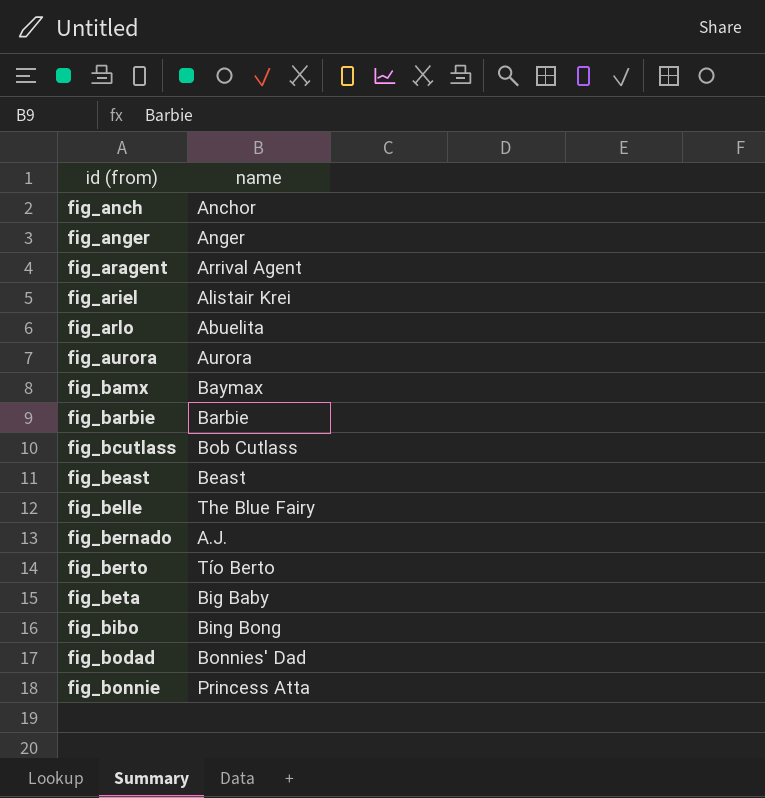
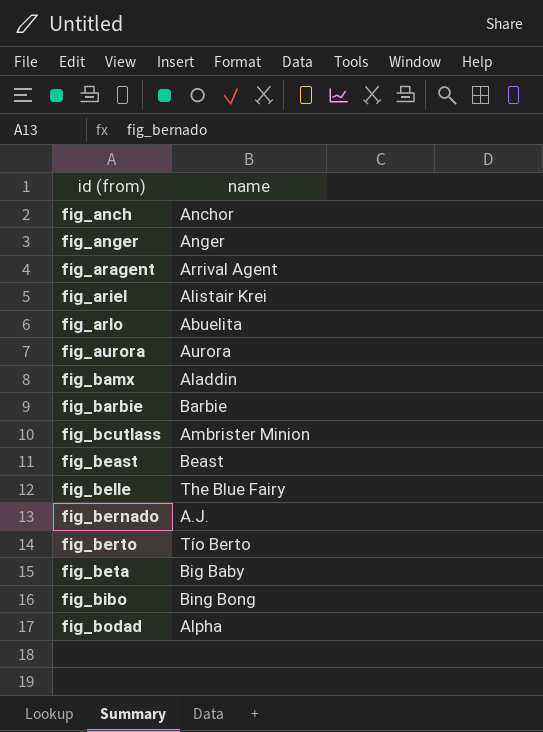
row fig_bonnie: Princess Atta -> none
fig_bamx | name: Baymax -> Aladdin
fig_bcutlass | name: Bob Cutlass -> Ambrister Minion
fig_bodad | name: Bonnies' Dad -> Alpha

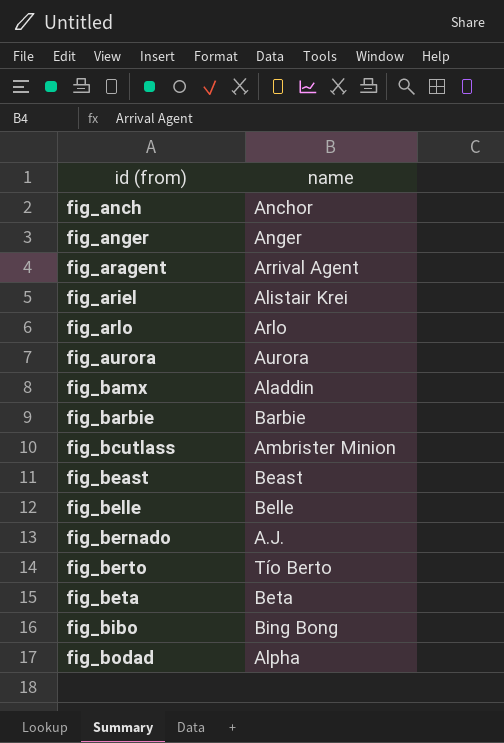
fig_arlo | name: Abuelita -> Arlo
fig_belle | name: The Blue Fairy -> Belle
fig_beta | name: Big Baby -> Beta

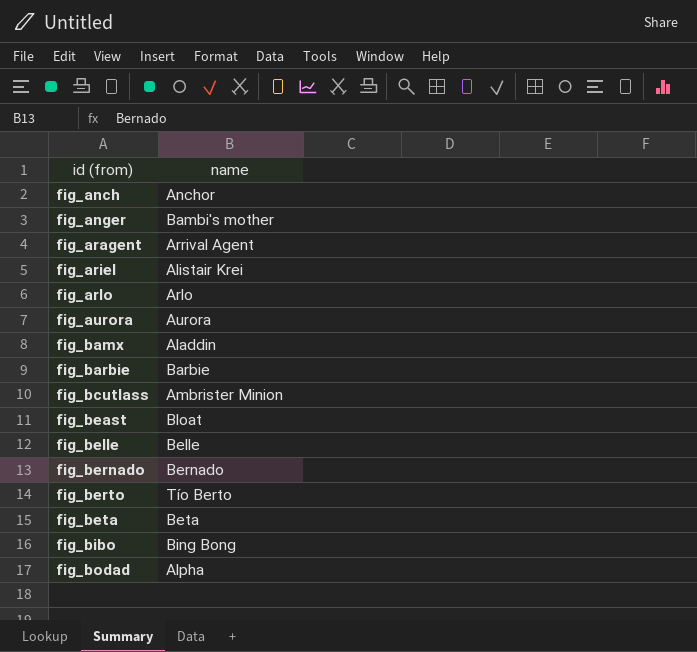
fig_anger | name: Anger -> Bambi's mother
fig_beast | name: Beast -> Bloat
fig_bernado | name: A.J. -> Bernado

